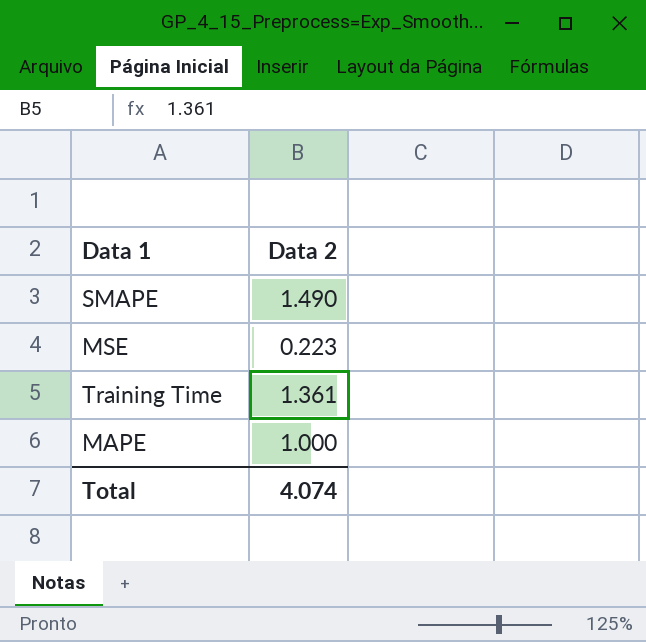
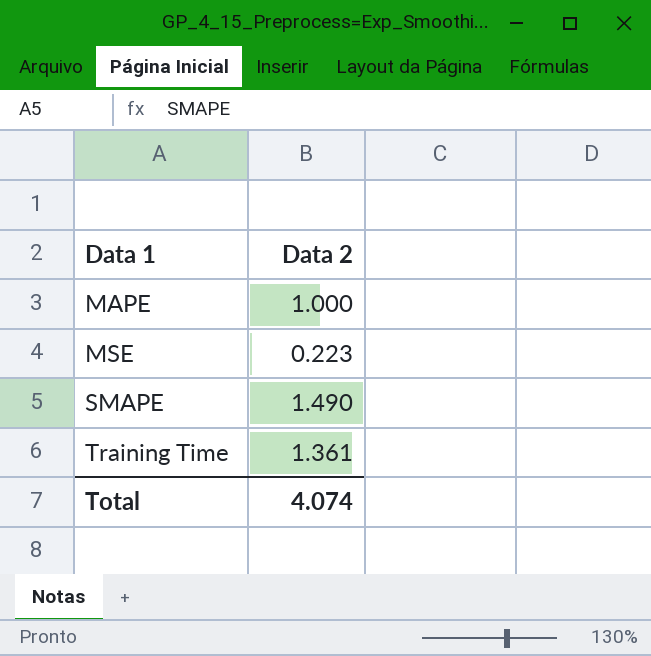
row order: none -> Data 1 ascending

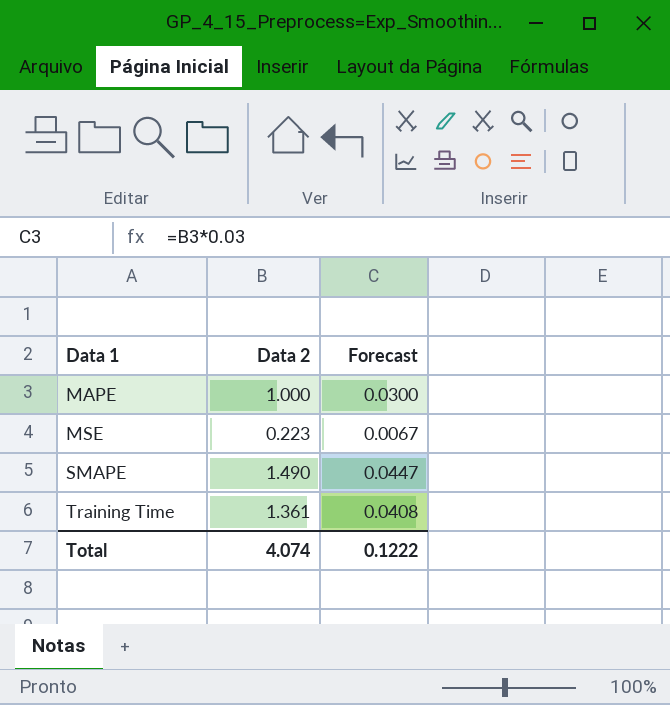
column Forecast | formula: none -> [Data 2] * 0.03

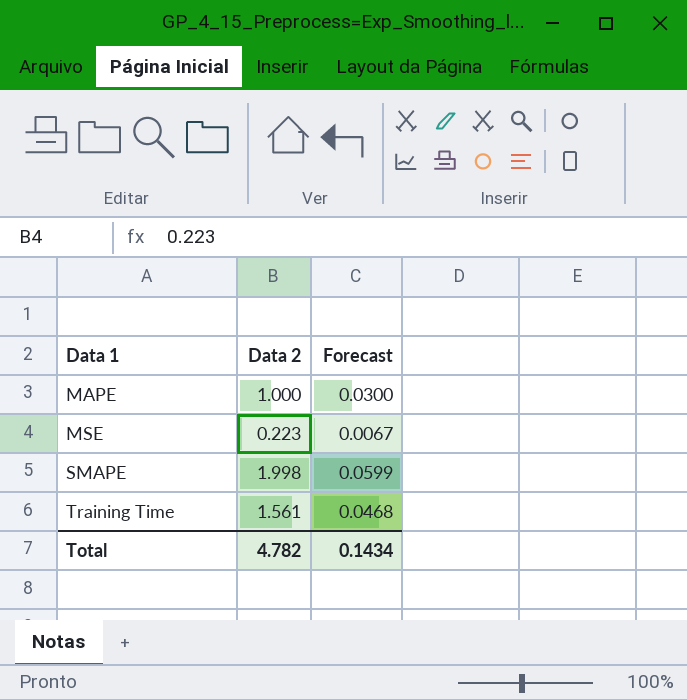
SMAPE | Data 2: 1.490 -> 1.998
SMAPE | Forecast: 0.0447 -> 0.0599
Training Time | Data 2: 1.361 -> 1.561
Training Time | Forecast: 0.0408 -> 0.0468
Total | Data 2: 4.074 -> 4.782
Total | Forecast: 0.1222 -> 0.1434

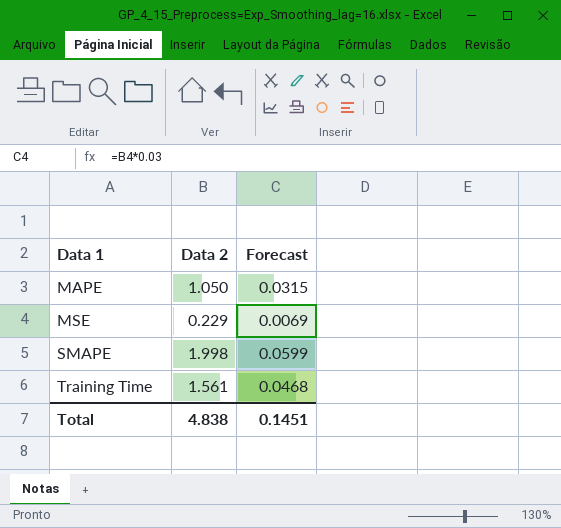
MAPE | Data 2: 1.000 -> 1.050
MAPE | Forecast: 0.0300 -> 0.0315
MSE | Data 2: 0.223 -> 0.229
MSE | Forecast: 0.0067 -> 0.0069
Total | Data 2: 4.782 -> 4.838
Total | Forecast: 0.1434 -> 0.1451

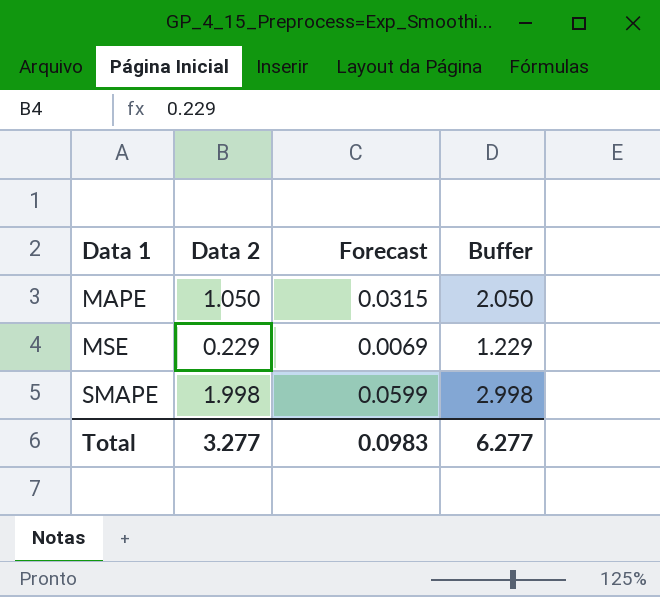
column Buffer | formula: none -> [Data 2] + 1
row Training Time: 1.561 | 0.0468 -> none
Total | Data 2: 4.838 -> 3.277
Total | Forecast: 0.1451 -> 0.0983

